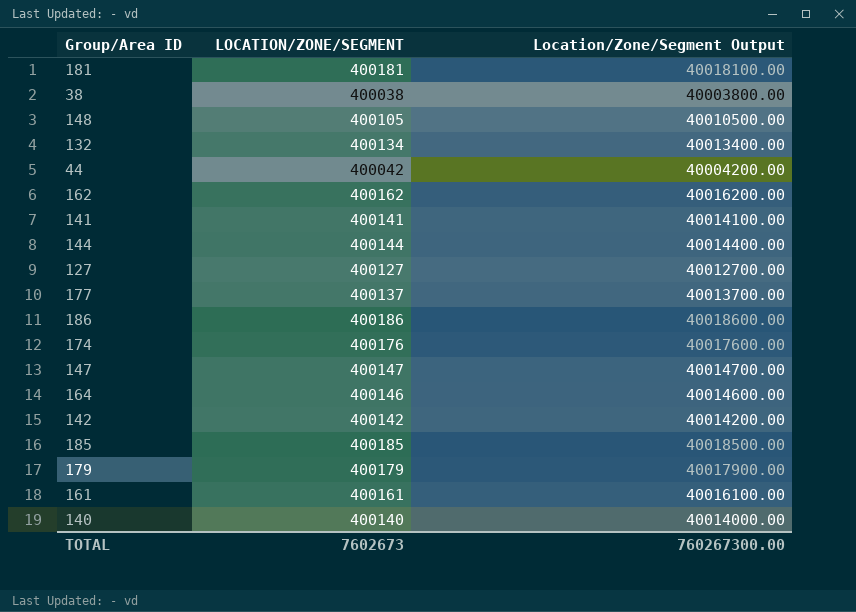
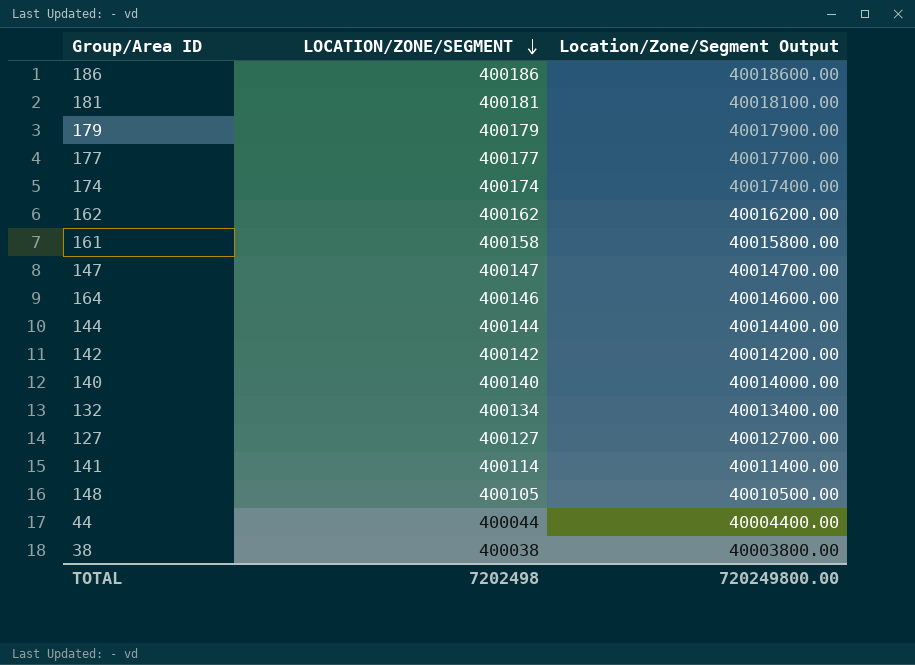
row order: none -> LOCATION/ZONE/SEGMENT descending
row 185: 400185 | 40018500.00 -> none
177 | LOCATION/ZONE/SEGMENT: 400137 -> 400177
177 | Location/Zone/Segment Output: 40013700.00 -> 40017700.00
174 | LOCATION/ZONE/SEGMENT: 400176 -> 400174
174 | Location/Zone/Segment Output: 40017600.00 -> 40017400.00
161 | LOCATION/ZONE/SEGMENT: 400161 -> 400158
161 | Location/Zone/Segment Output: 40016100.00 -> 40015800.00
141 | LOCATION/ZONE/SEGMENT: 400141 -> 400114
141 | Location/Zone/Segment Output: 40014100.00 -> 40011400.00
44 | LOCATION/ZONE/SEGMENT: 400042 -> 400044
44 | Location/Zone/Segment Output: 40004200.00 -> 40004400.00
TOTAL | LOCATION/ZONE/SEGMENT: 7602673 -> 7202498
TOTAL | Location/Zone/Segment Output: 760267300.00 -> 720249800.00

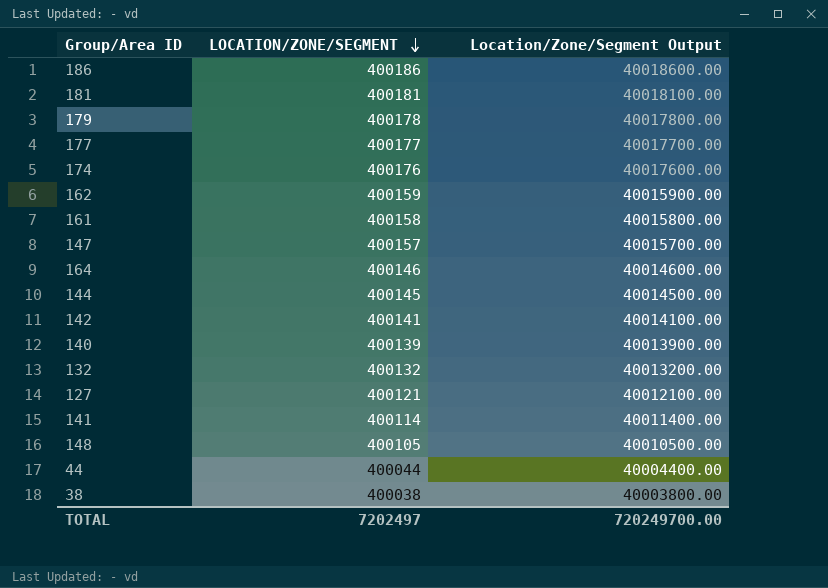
179 | LOCATION/ZONE/SEGMENT: 400179 -> 400178
179 | Location/Zone/Segment Output: 40017900.00 -> 40017800.00
174 | LOCATION/ZONE/SEGMENT: 400174 -> 400176
174 | Location/Zone/Segment Output: 40017400.00 -> 40017600.00
162 | LOCATION/ZONE/SEGMENT: 400162 -> 400159
162 | Location/Zone/Segment Output: 40016200.00 -> 40015900.00
147 | LOCATION/ZONE/SEGMENT: 400147 -> 400157
147 | Location/Zone/Segment Output: 40014700.00 -> 40015700.00
144 | LOCATION/ZONE/SEGMENT: 400144 -> 400145
144 | Location/Zone/Segment Output: 40014400.00 -> 40014500.00
142 | LOCATION/ZONE/SEGMENT: 400142 -> 400141
142 | Location/Zone/Segment Output: 40014200.00 -> 40014100.00
140 | LOCATION/ZONE/SEGMENT: 400140 -> 400139
140 | Location/Zone/Segment Output: 40014000.00 -> 40013900.00
132 | LOCATION/ZONE/SEGMENT: 400134 -> 400132
132 | Location/Zone/Segment Output: 40013400.00 -> 40013200.00
127 | LOCATION/ZONE/SEGMENT: 400127 -> 400121
127 | Location/Zone/Segment Output: 40012700.00 -> 40012100.00
TOTAL | LOCATION/ZONE/SEGMENT: 7202498 -> 7202497
TOTAL | Location/Zone/Segment Output: 720249800.00 -> 720249700.00

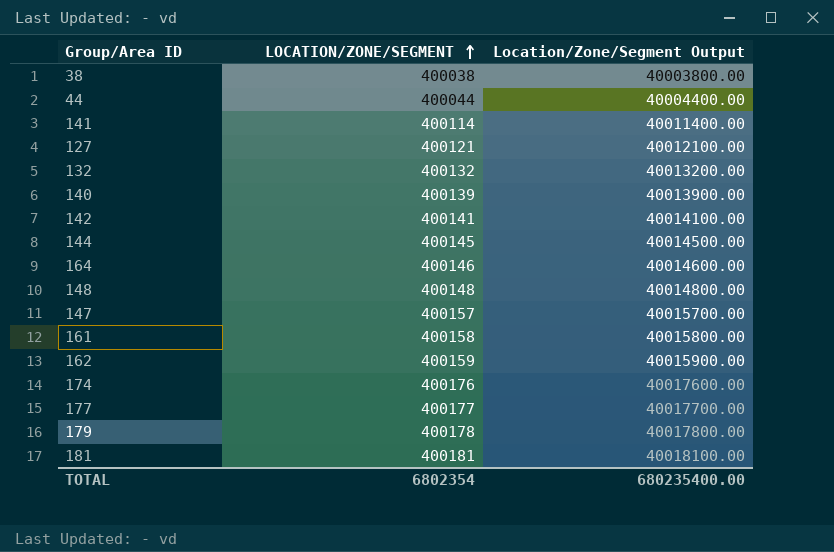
row order: LOCATION/ZONE/SEGMENT descending -> LOCATION/ZONE/SEGMENT ascending
row 186: 400186 | 40018600.00 -> none
148 | LOCATION/ZONE/SEGMENT: 400105 -> 400148
148 | Location/Zone/Segment Output: 40010500.00 -> 40014800.00
TOTAL | LOCATION/ZONE/SEGMENT: 7202497 -> 6802354
TOTAL | Location/Zone/Segment Output: 720249700.00 -> 680235400.00

